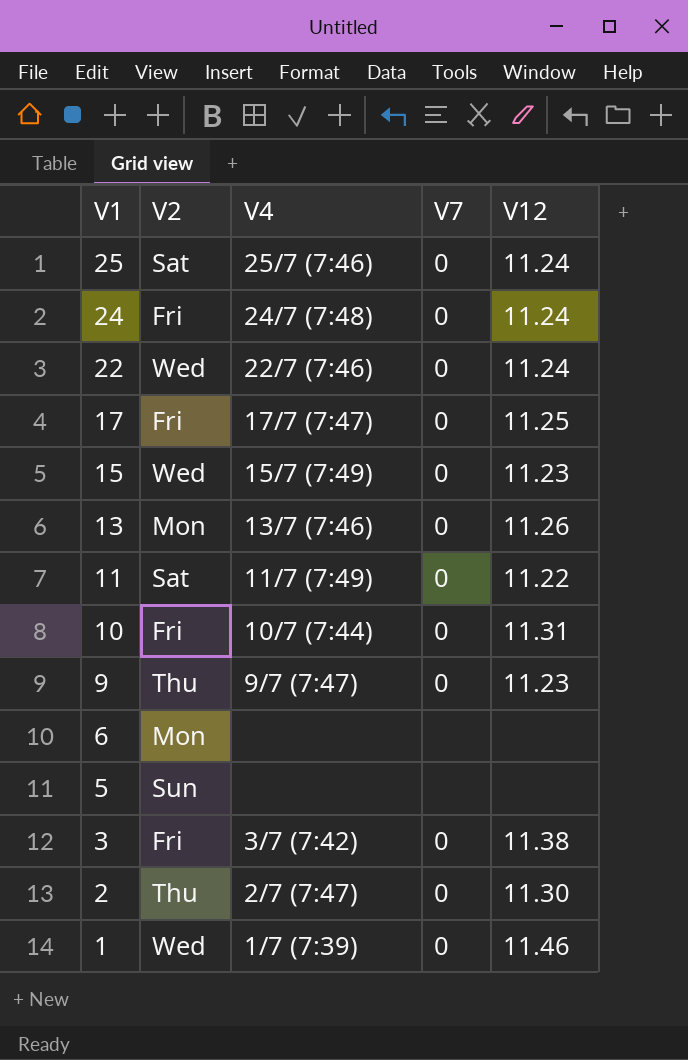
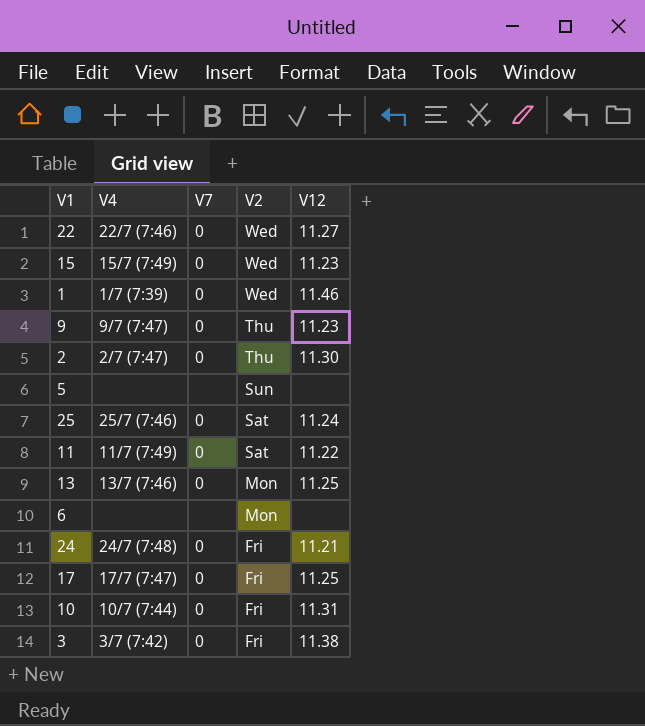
row order: V1 descending -> V2 descending
column V2 | position: 2 -> 4
22 | V12: 11.24 -> 11.27
13 | V12: 11.26 -> 11.25
24 | V12: 11.24 -> 11.21

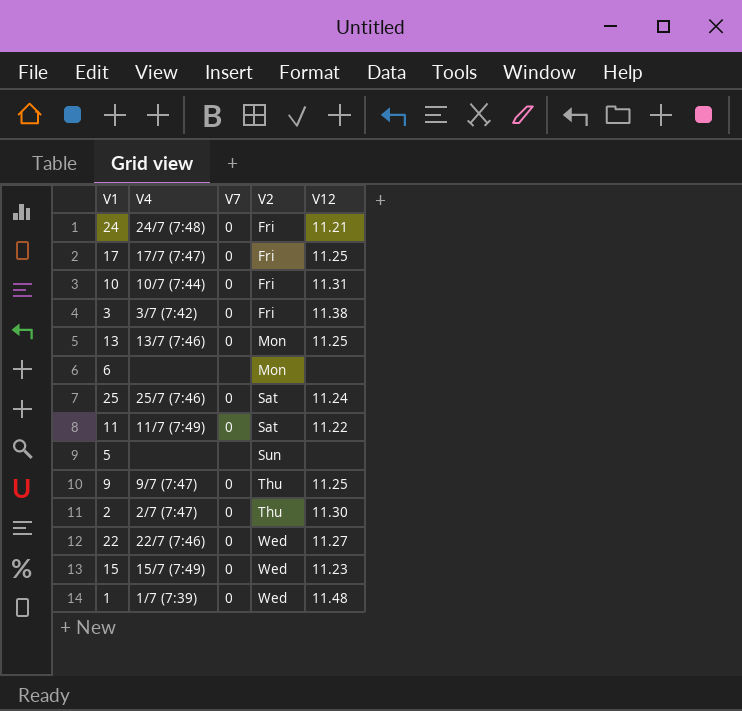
row order: V2 descending -> V2 ascending
9 | V12: 11.23 -> 11.25
1 | V12: 11.46 -> 11.48

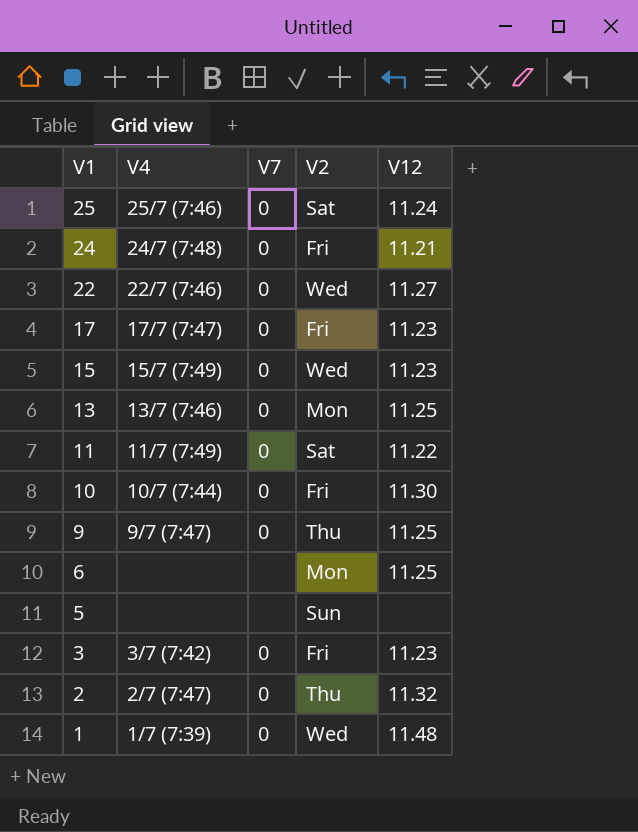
row order: V2 ascending -> V1 descending
17 | V12: 11.25 -> 11.23
10 | V12: 11.31 -> 11.30
6 | V12: none -> 11.25
3 | V12: 11.38 -> 11.23
2 | V12: 11.30 -> 11.32

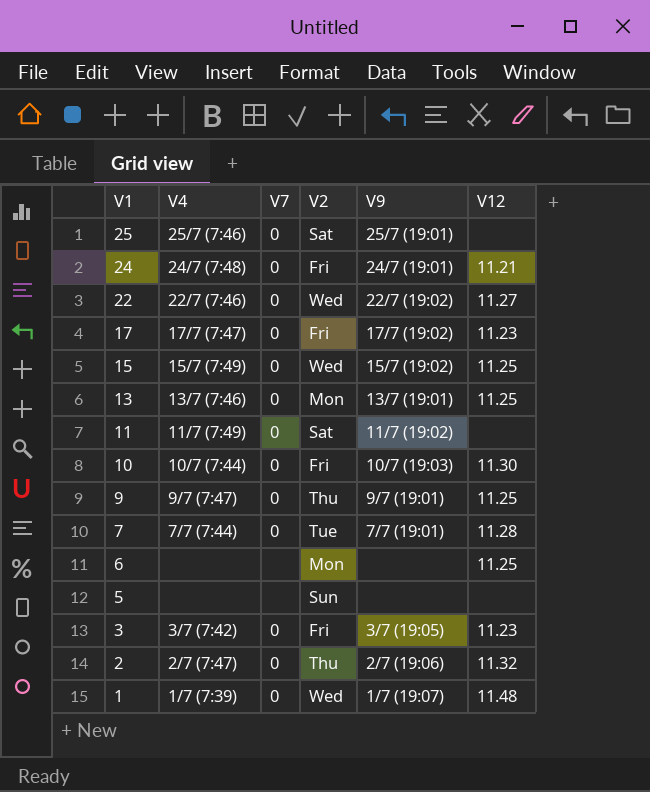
column V9 | position: none -> 5
25 | V12: 11.24 -> none
15 | V12: 11.23 -> 11.25
11 | V12: 11.22 -> none
row 7: none -> 7/7 (7:44) | 0 | Tue | 7/7 (19:01) | 11.28

